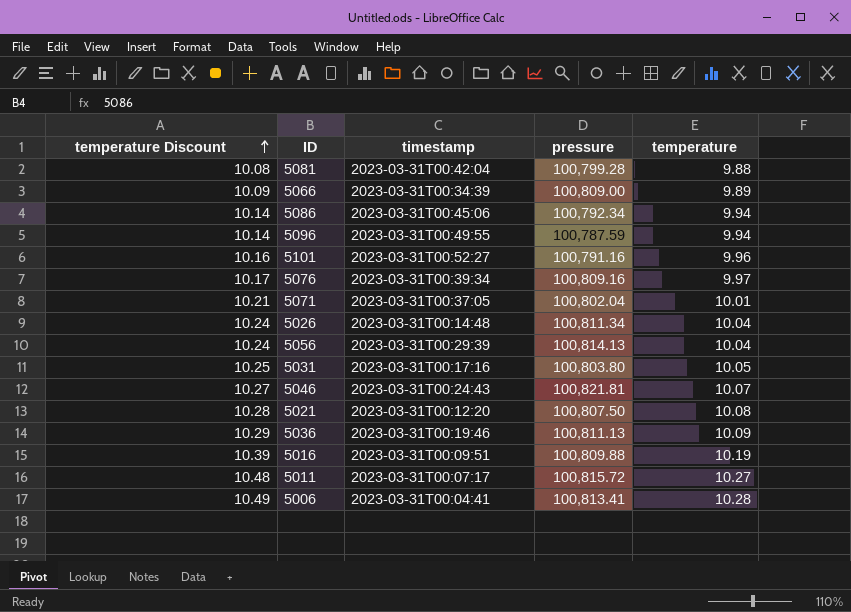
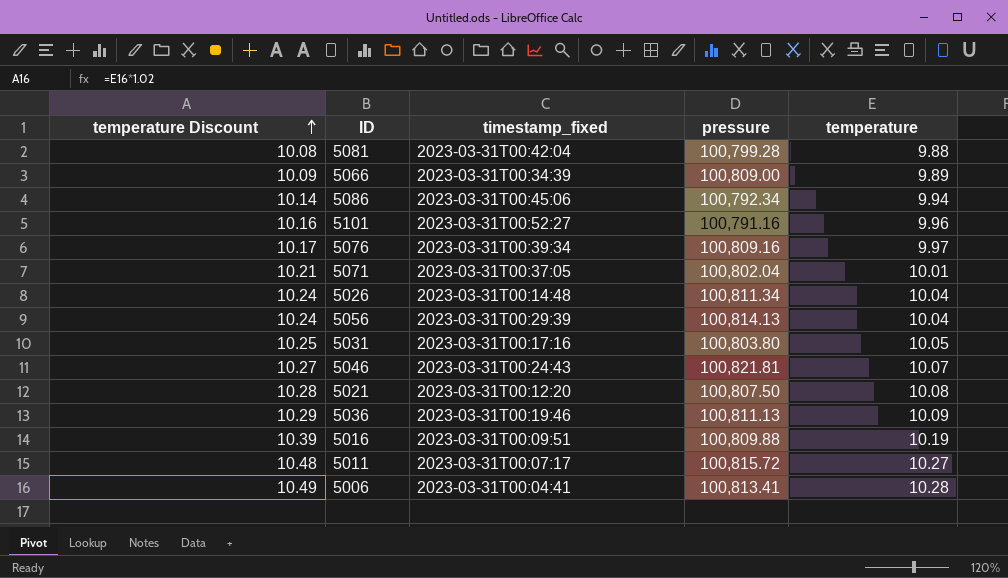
column name: timestamp -> timestamp_fixed
row 5096: 10.14 | 2023-03-31T00:49:55 | 100,787.59 | 9.94 -> none

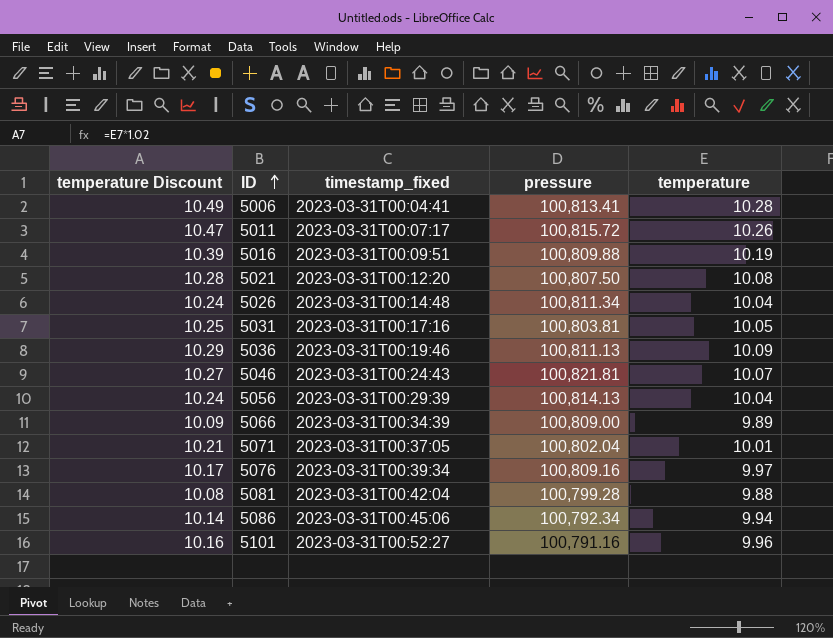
row order: temperature Discount ascending -> ID ascending
5011 | temperature Discount: 10.48 -> 10.47
5011 | temperature: 10.27 -> 10.26
5031 | pressure: 100,803.80 -> 100,803.81

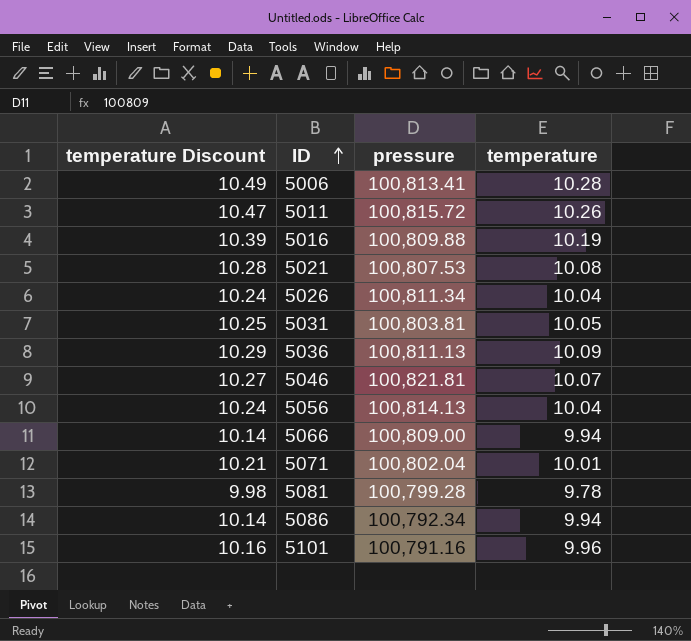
column timestamp_fixed | position: 3 -> none
row 5076: 10.17 | 2023-03-31T00:39:34 | 100,809.16 | 9.97 -> none
5021 | pressure: 100,807.50 -> 100,807.53
5066 | temperature Discount: 10.09 -> 10.14
5066 | temperature: 9.89 -> 9.94
5081 | temperature Discount: 10.08 -> 9.98
5081 | temperature: 9.88 -> 9.78

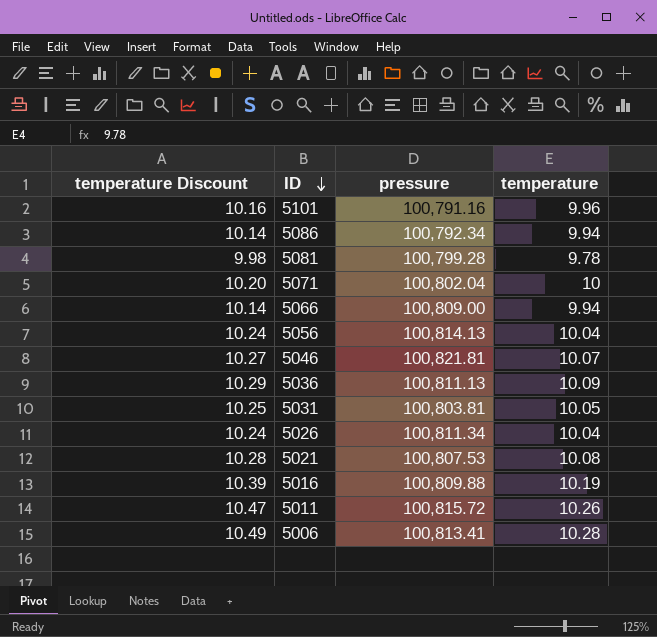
row order: ID ascending -> ID descending
5071 | temperature Discount: 10.21 -> 10.20
5071 | temperature: 10.01 -> 10

